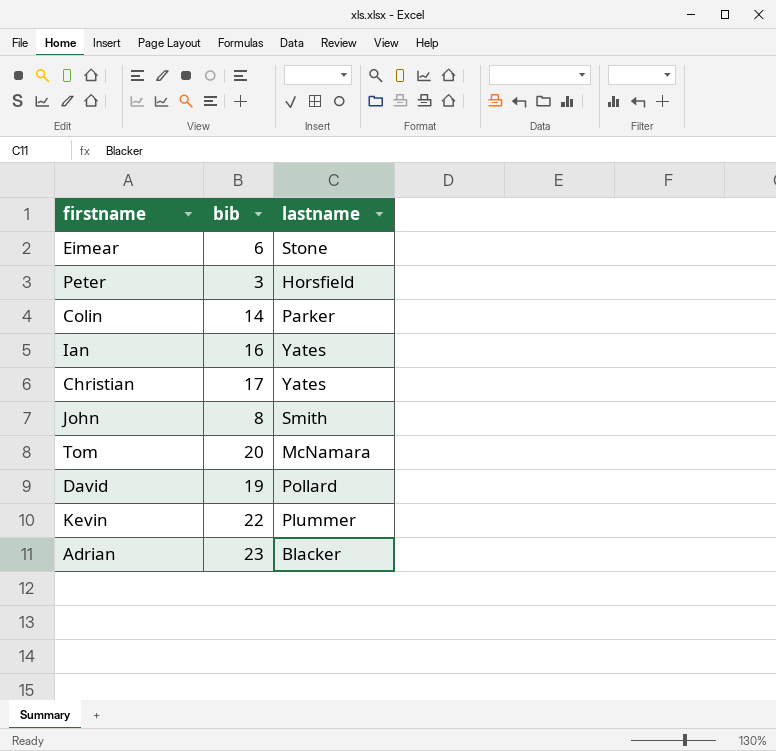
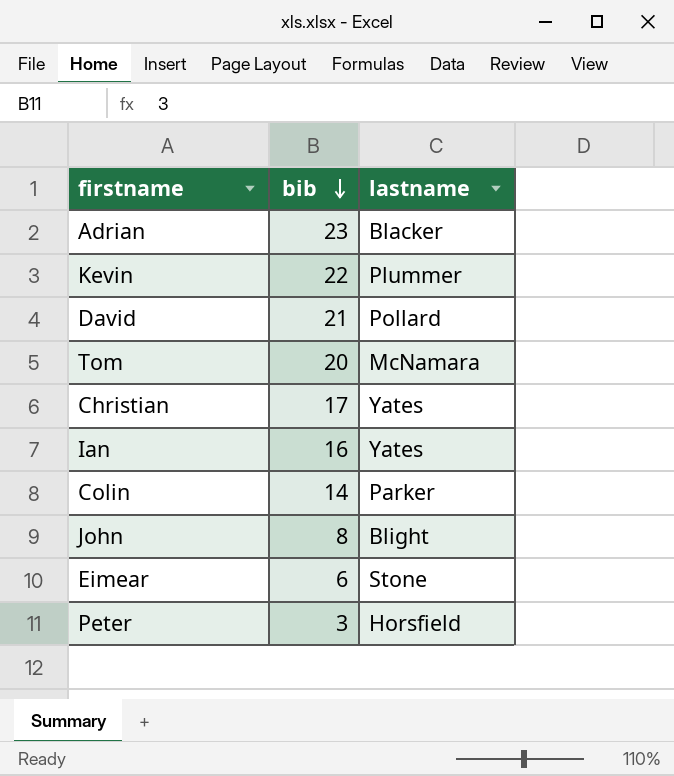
row order: none -> bib descending
David | bib: 19 -> 21
John | lastname: Smith -> Blight

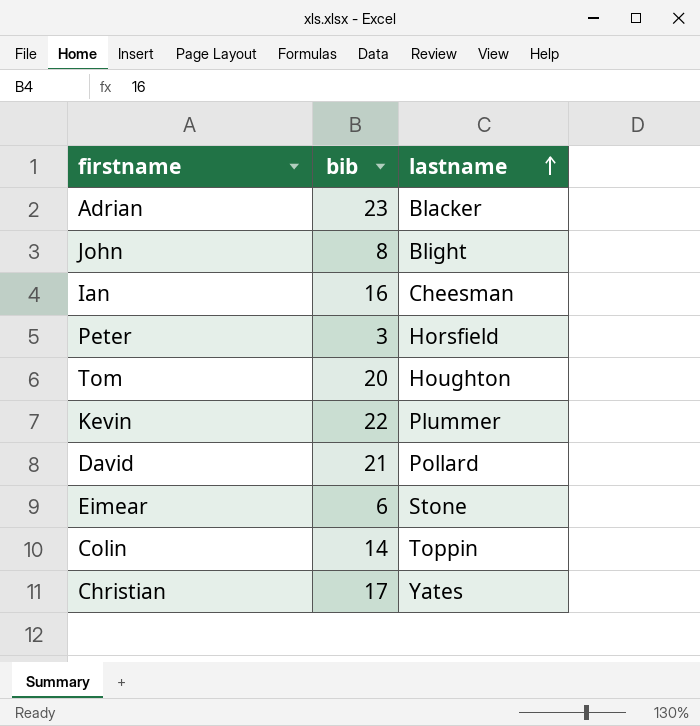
row order: bib descending -> lastname ascending
Ian | lastname: Yates -> Cheesman
Tom | lastname: McNamara -> Houghton
Colin | lastname: Parker -> Toppin

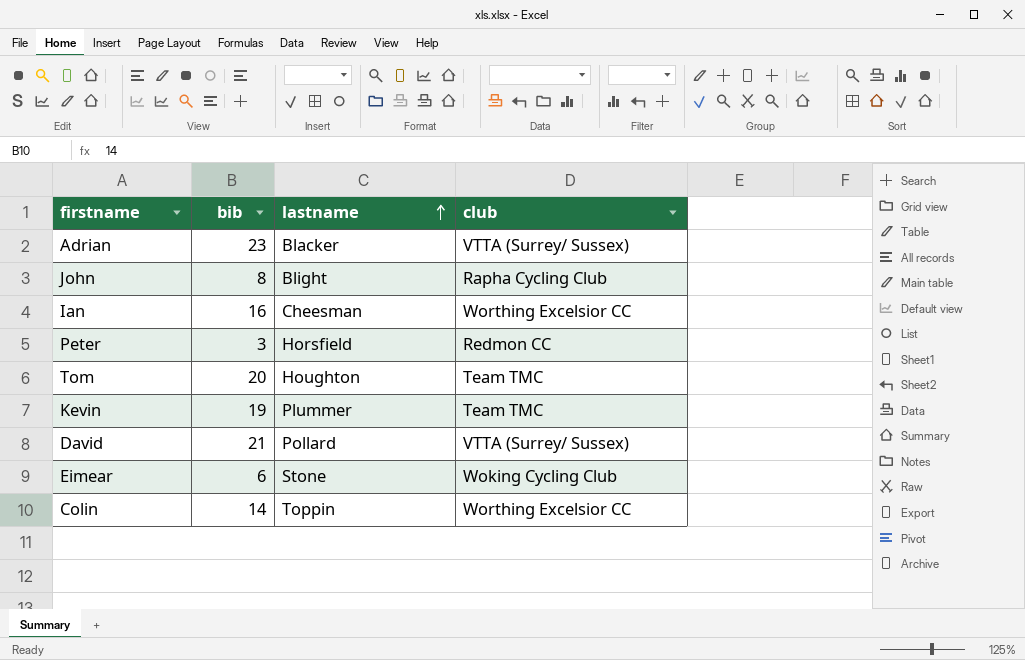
column club | position: none -> 4
row Christian: 17 | Yates -> none
Kevin | bib: 22 -> 19

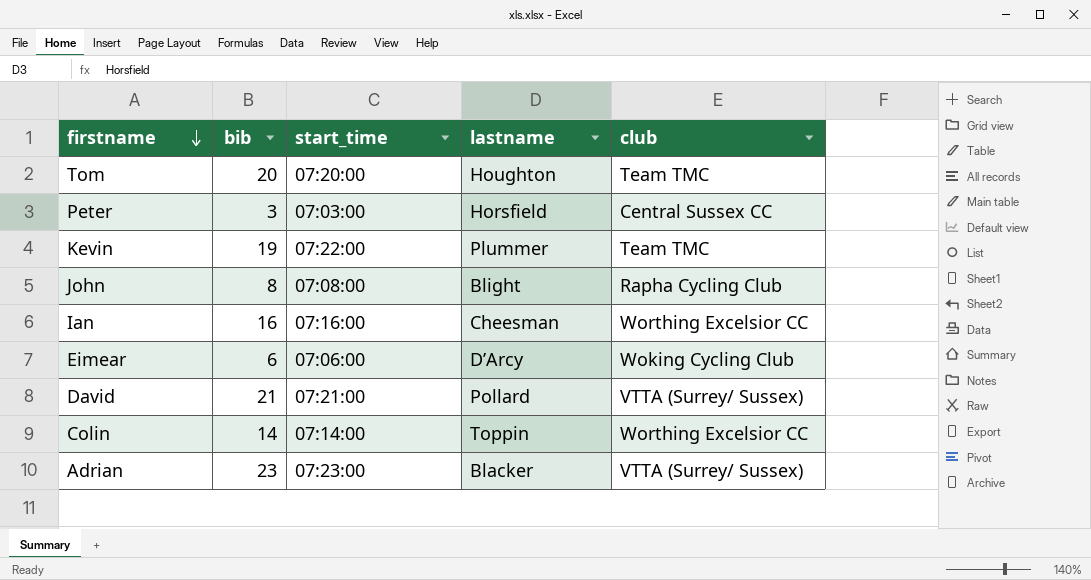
row order: lastname ascending -> firstname descending
column start_time | position: none -> 3
Peter | club: Redmon CC -> Central Sussex CC
Eimear | lastname: Stone -> D’Arcy

